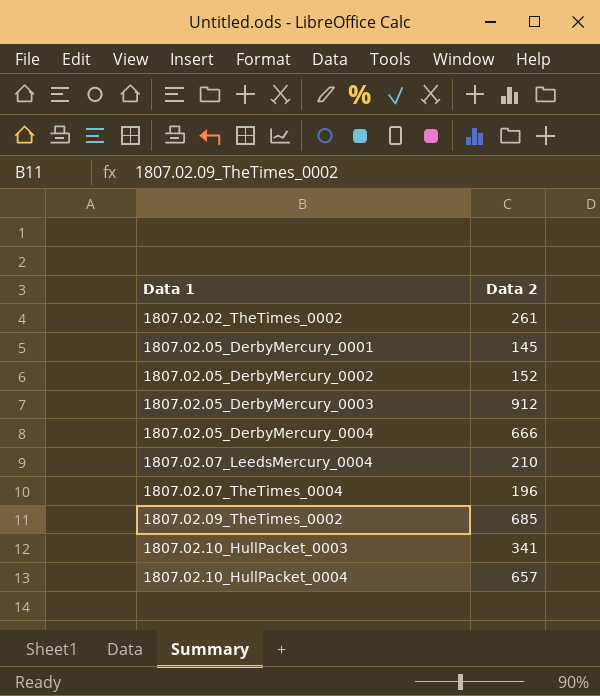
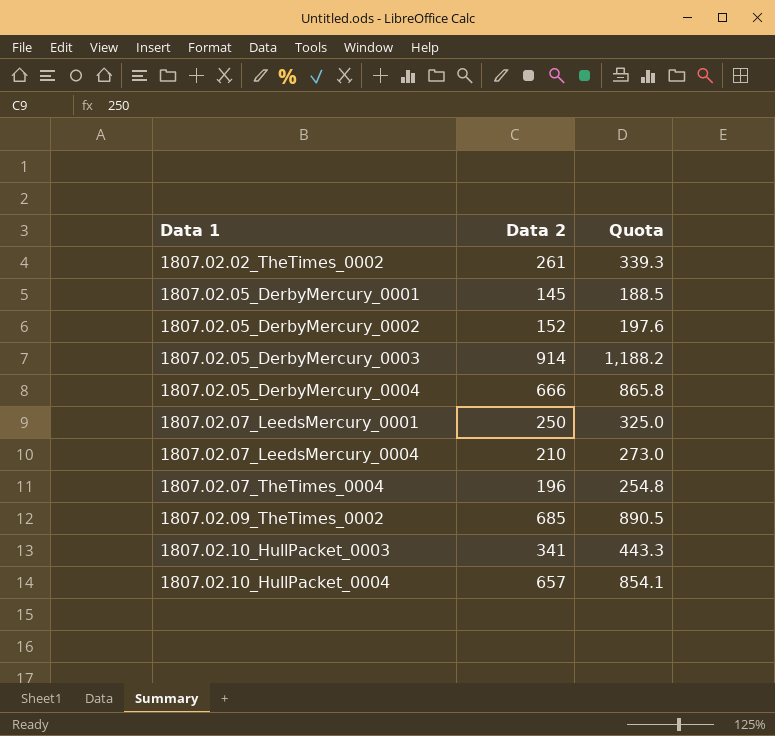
column Quota | formula: none -> [Data 2] * 1.3
1807.02.05_DerbyMercury_0003 | Data 2: 912 -> 914
row 1807.02.07_LeedsMercury_0001: none -> 250 | 325.0

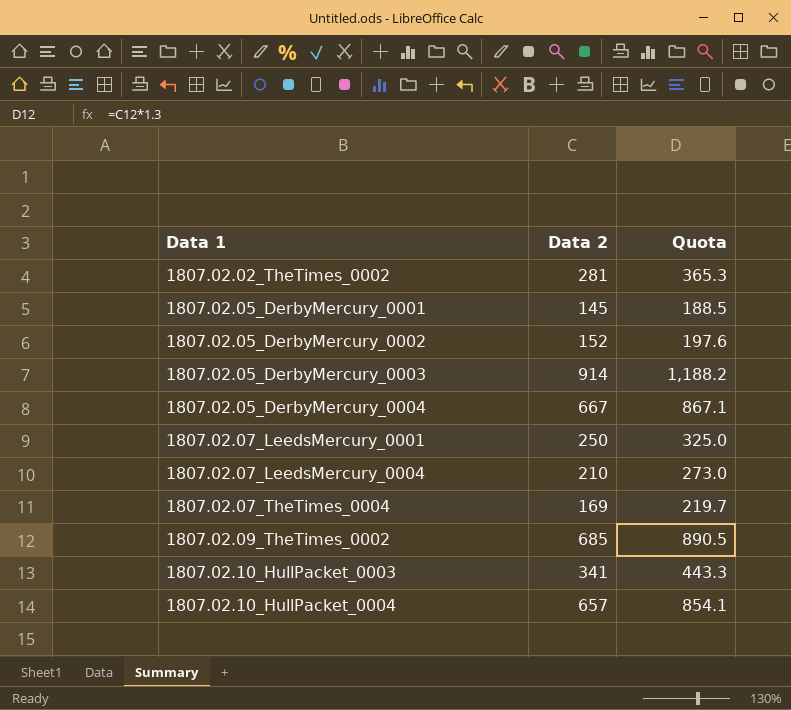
1807.02.02_TheTimes_0002 | Data 2: 261 -> 281
1807.02.02_TheTimes_0002 | Quota: 339.3 -> 365.3
1807.02.05_DerbyMercury_0004 | Data 2: 666 -> 667
1807.02.05_DerbyMercury_0004 | Quota: 865.8 -> 867.1
1807.02.07_TheTimes_0004 | Data 2: 196 -> 169
1807.02.07_TheTimes_0004 | Quota: 254.8 -> 219.7

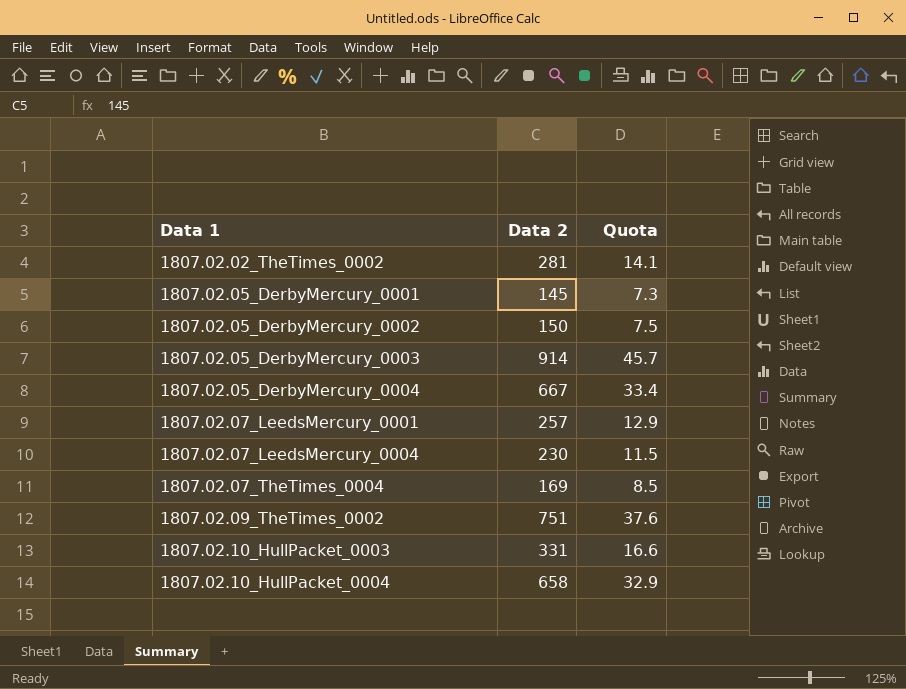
column Quota | formula: [Data 2] * 1.3 -> [Data 2] * 0.05
1807.02.05_DerbyMercury_0002 | Data 2: 152 -> 150
1807.02.07_LeedsMercury_0001 | Data 2: 250 -> 257
1807.02.07_LeedsMercury_0004 | Data 2: 210 -> 230
1807.02.09_TheTimes_0002 | Data 2: 685 -> 751
1807.02.10_HullPacket_0003 | Data 2: 341 -> 331
1807.02.10_HullPacket_0004 | Data 2: 657 -> 658

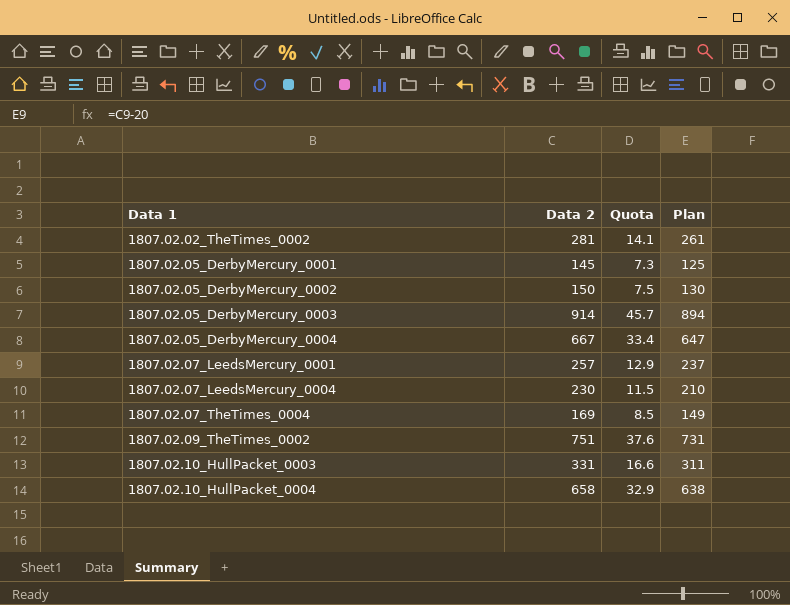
column Plan | formula: none -> [Data 2] - 20

